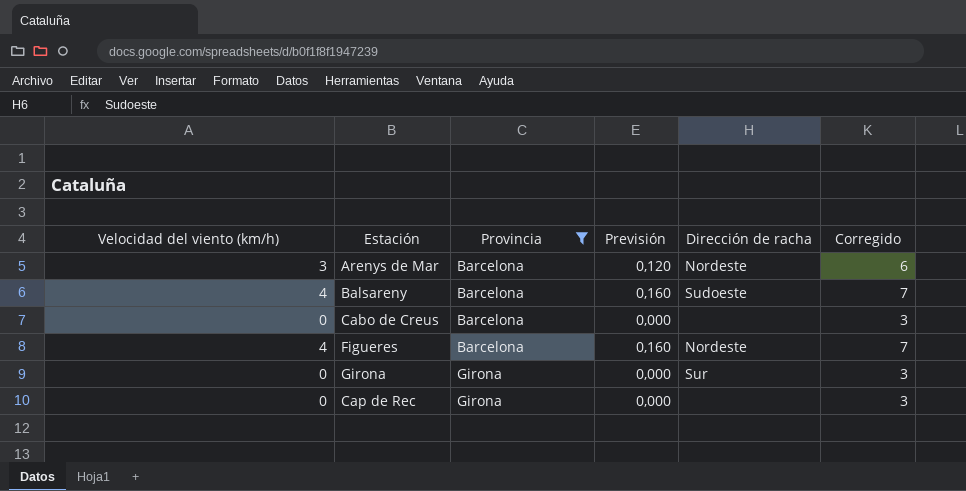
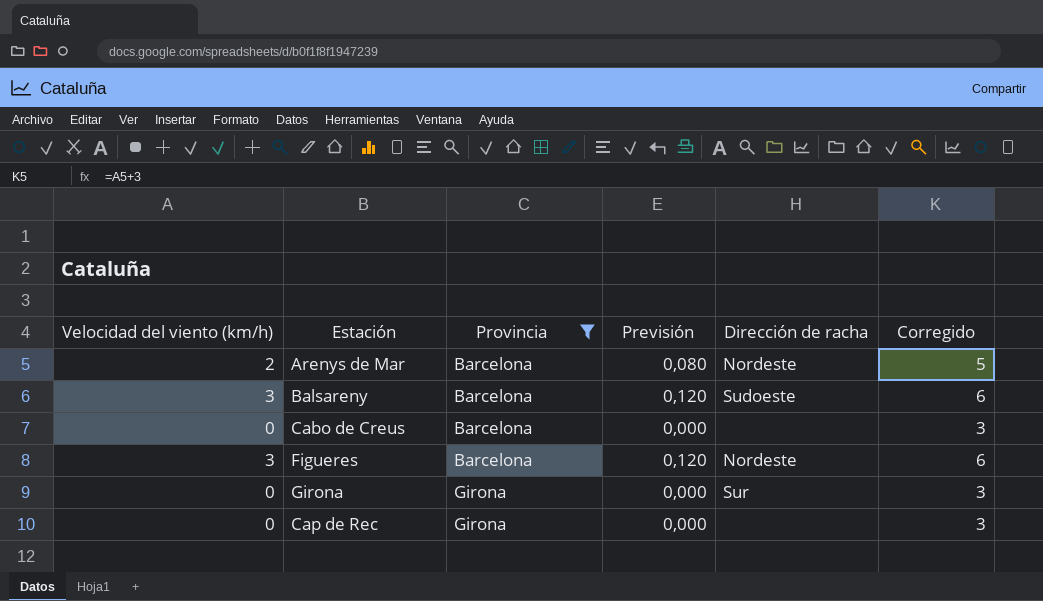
Arenys de Mar | Velocidad del viento (km/h): 3 -> 2
Arenys de Mar | Previsión: 0,120 -> 0,080
Arenys de Mar | Corregido: 6 -> 5
Balsareny | Velocidad del viento (km/h): 4 -> 3
Balsareny | Previsión: 0,160 -> 0,120
Balsareny | Corregido: 7 -> 6
Figueres | Velocidad del viento (km/h): 4 -> 3
Figueres | Previsión: 0,160 -> 0,120
Figueres | Corregido: 7 -> 6

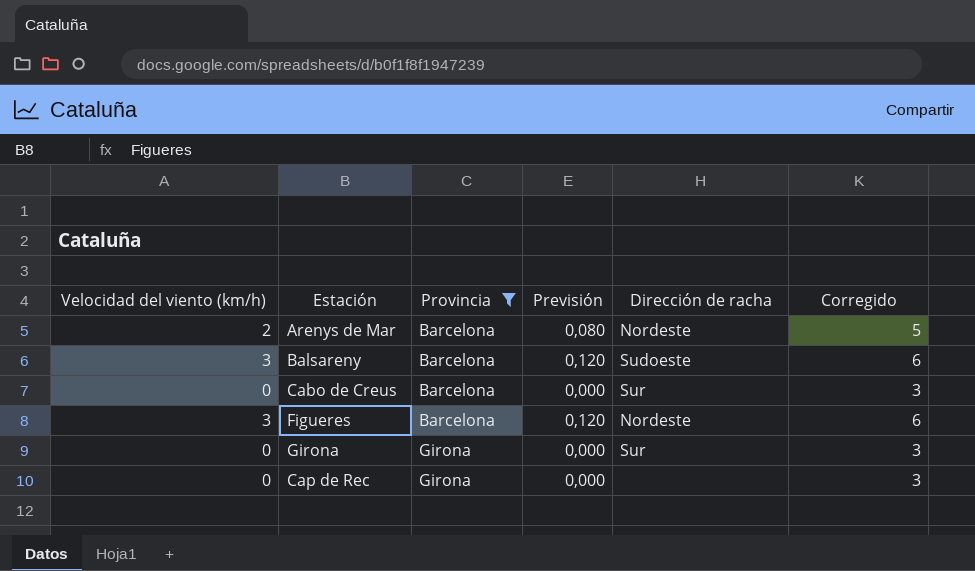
Cabo de Creus | Dirección de racha: none -> Sur

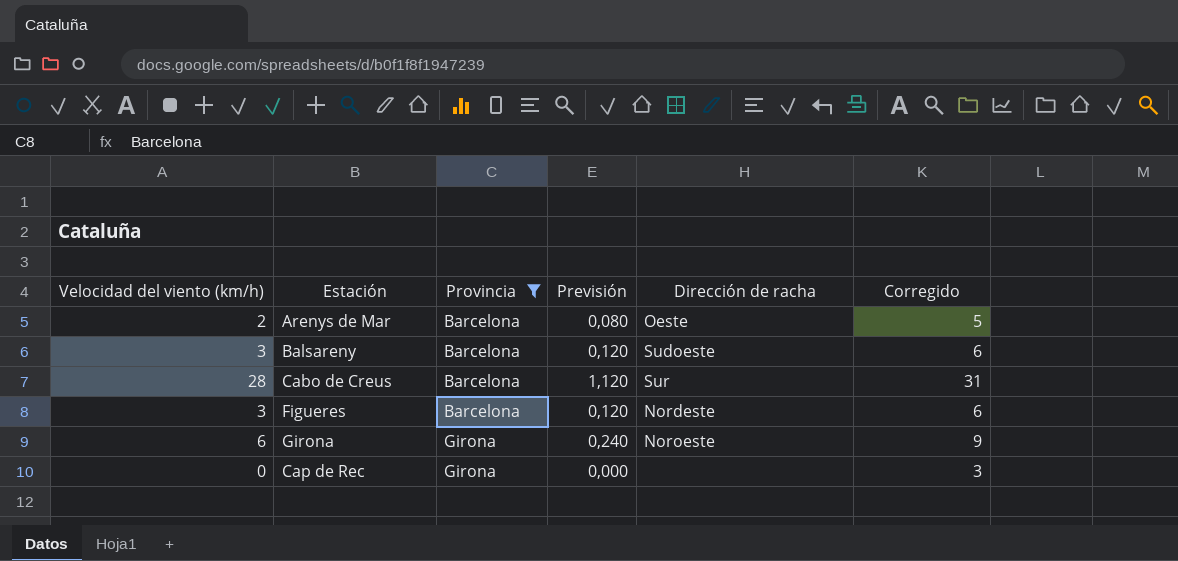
Arenys de Mar | Dirección de racha: Nordeste -> Oeste
Cabo de Creus | Velocidad del viento (km/h): 0 -> 28
Cabo de Creus | Previsión: 0,000 -> 1,120
Cabo de Creus | Corregido: 3 -> 31
Girona | Velocidad del viento (km/h): 0 -> 6
Girona | Previsión: 0,000 -> 0,240
Girona | Dirección de racha: Sur -> Noroeste
Girona | Corregido: 3 -> 9

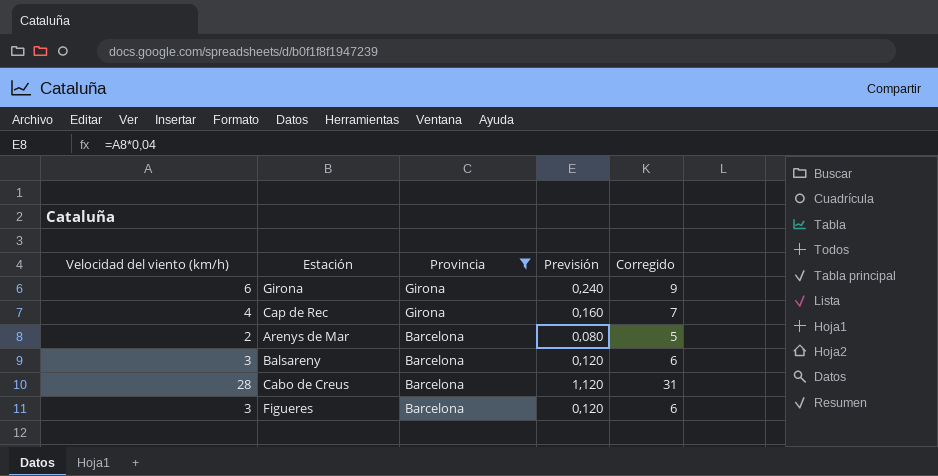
row order: Provincia ascending -> Provincia descending
column Dirección de racha | position: 5 -> none
Cap de Rec | Velocidad del viento (km/h): 0 -> 4
Cap de Rec | Previsión: 0,000 -> 0,160
Cap de Rec | Corregido: 3 -> 7

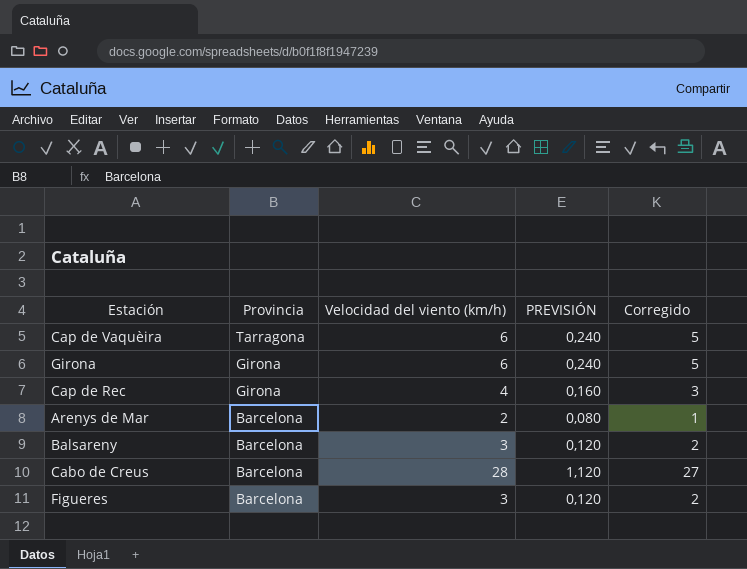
filter: Provincia != Tarragona -> none
column Velocidad del viento (km/h) | position: 1 -> 3
column name: Previsión -> PREVISIÓN
column Corregido | formula: [Velocidad del viento (km/h)] + 3 -> [Velocidad del viento (km/h)] - 1

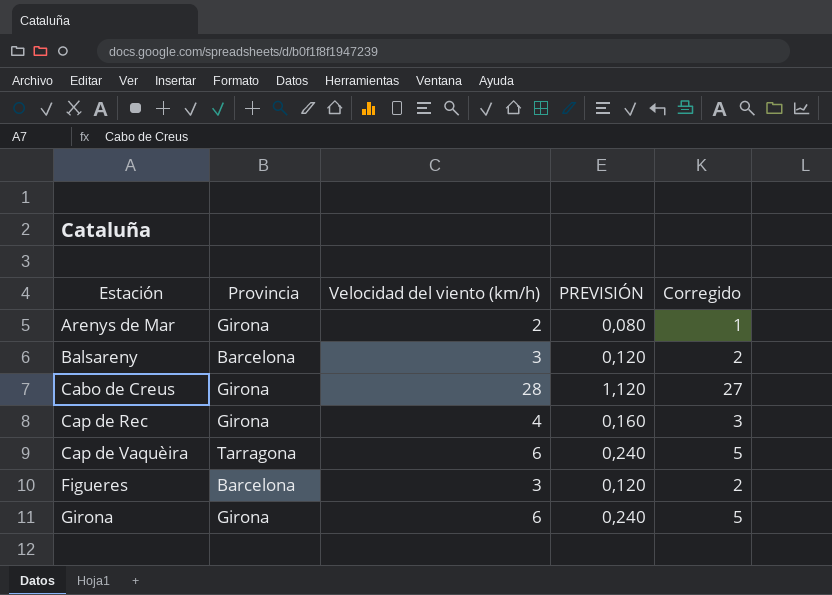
row order: Provincia descending -> Estación ascending
Arenys de Mar | Provincia: Barcelona -> Girona
Cabo de Creus | Provincia: Barcelona -> Girona

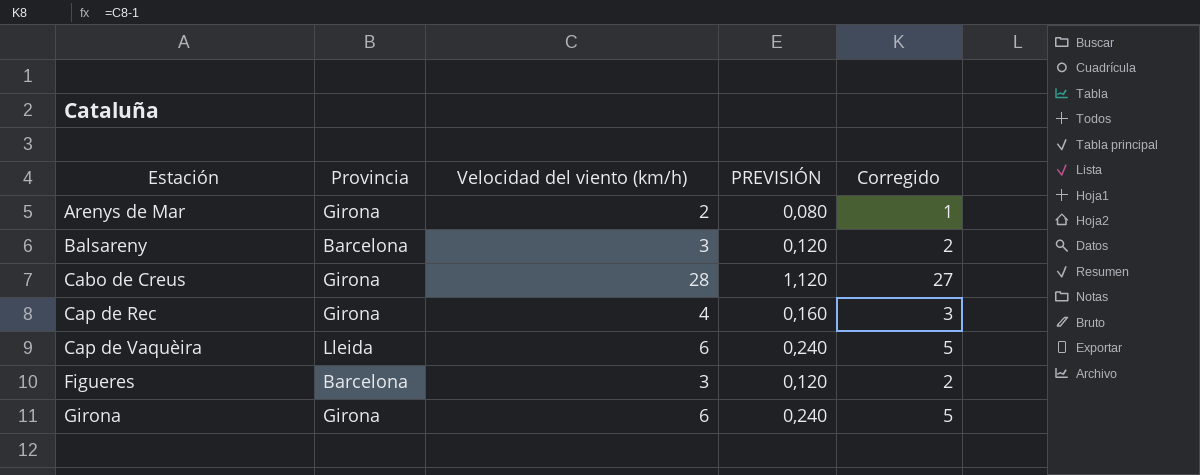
Cap de Vaquèira | Provincia: Tarragona -> Lleida

